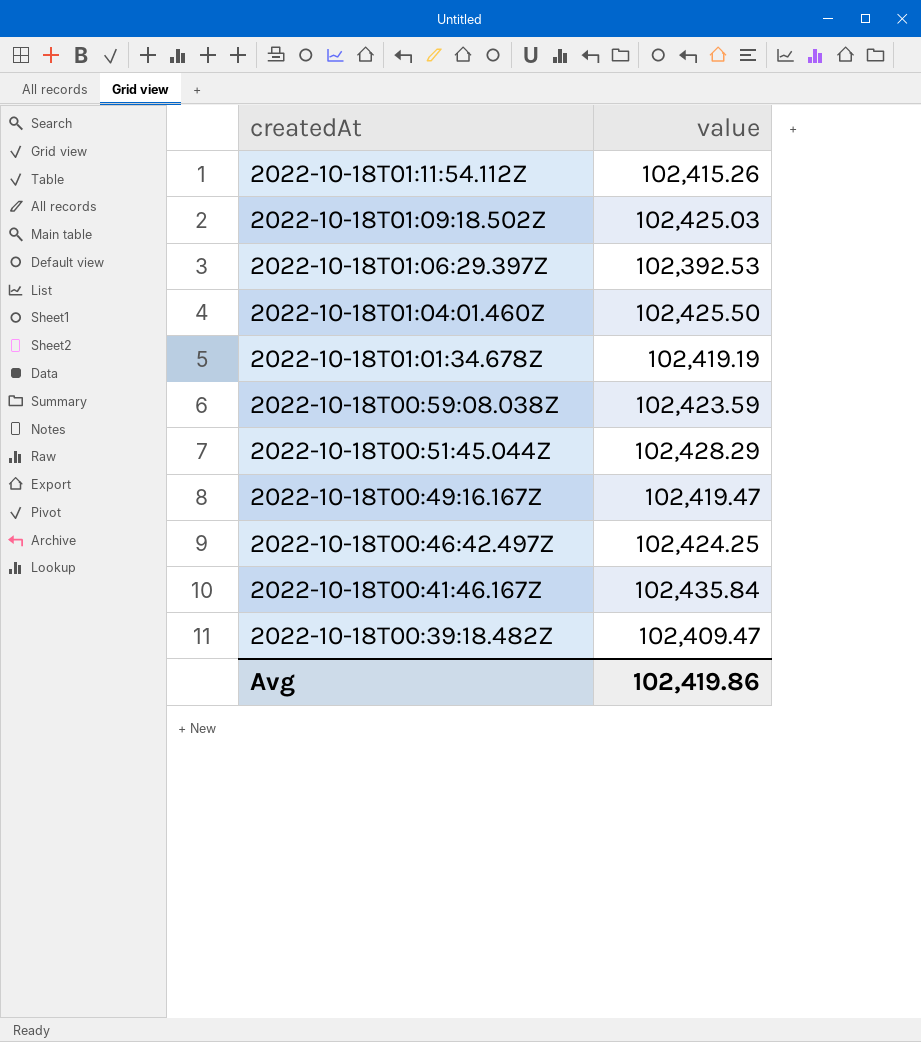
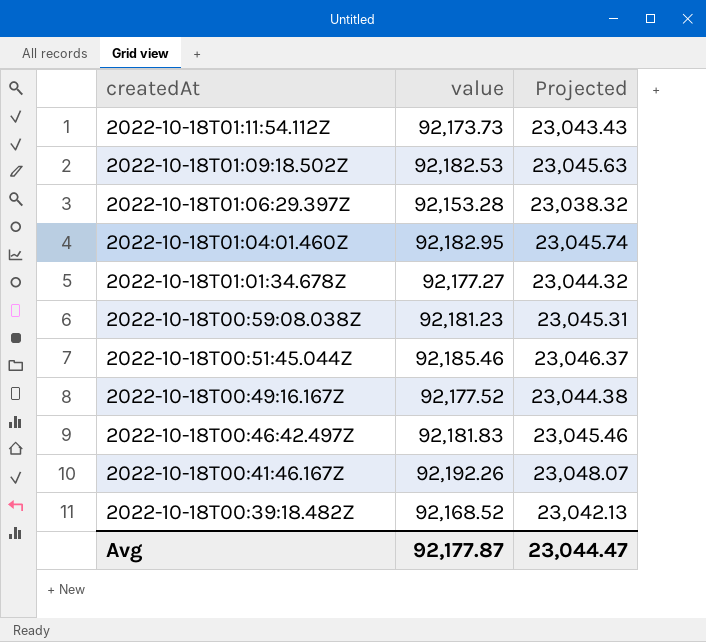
column Projected | formula: none -> [value] * 0.25
2022-10-18T01:11:54.112Z | value: 102,415.26 -> 92,173.73
2022-10-18T01:09:18.502Z | value: 102,425.03 -> 92,182.53
2022-10-18T01:06:29.397Z | value: 102,392.53 -> 92,153.28
2022-10-18T01:04:01.460Z | value: 102,425.50 -> 92,182.95
2022-10-18T01:01:34.678Z | value: 102,419.19 -> 92,177.27
2022-10-18T00:59:08.038Z | value: 102,423.59 -> 92,181.23
2022-10-18T00:51:45.044Z | value: 102,428.29 -> 92,185.46
2022-10-18T00:49:16.167Z | value: 102,419.47 -> 92,177.52
2022-10-18T00:46:42.497Z | value: 102,424.25 -> 92,181.83
2022-10-18T00:41:46.167Z | value: 102,435.84 -> 92,192.26
2022-10-18T00:39:18.482Z | value: 102,409.47 -> 92,168.52
Avg | value: 102,419.86 -> 92,177.87

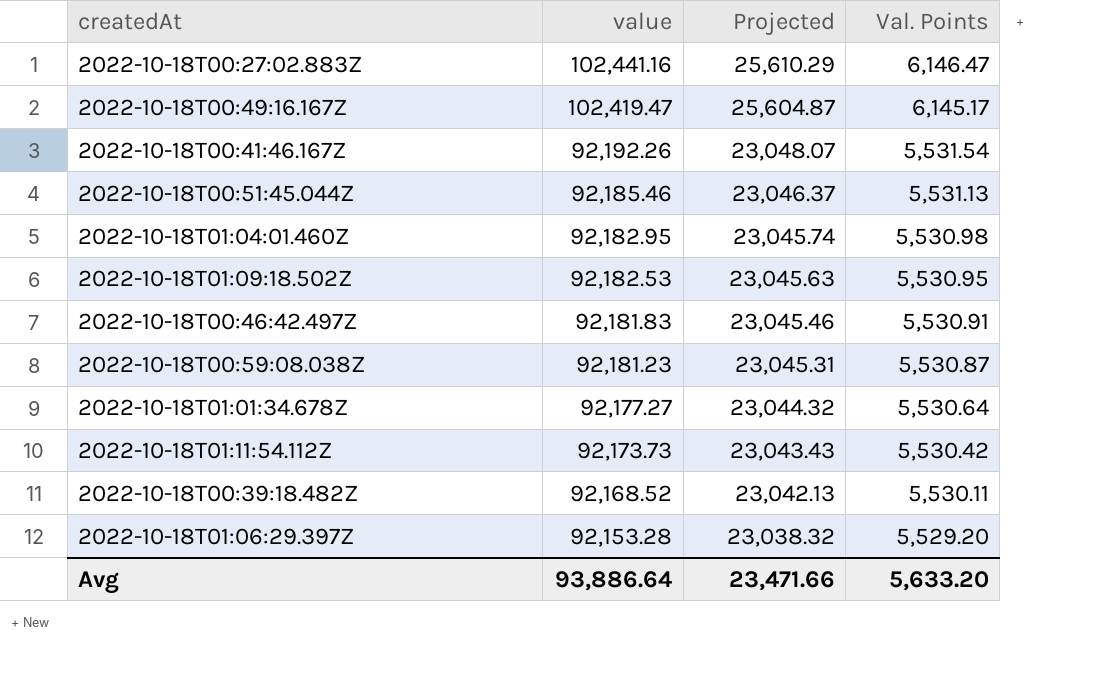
row order: createdAt descending -> value descending
column Val. Points | formula: none -> [value] * 0.06
row 2022-10-18T00:27:02.883Z: none -> 102,441.16 | 25,610.29 | 6,146.47
2022-10-18T00:49:16.167Z | value: 92,177.52 -> 102,419.47
2022-10-18T00:49:16.167Z | Projected: 23,044.38 -> 25,604.87
Avg | value: 92,177.87 -> 93,886.64
Avg | Projected: 23,044.47 -> 23,471.66

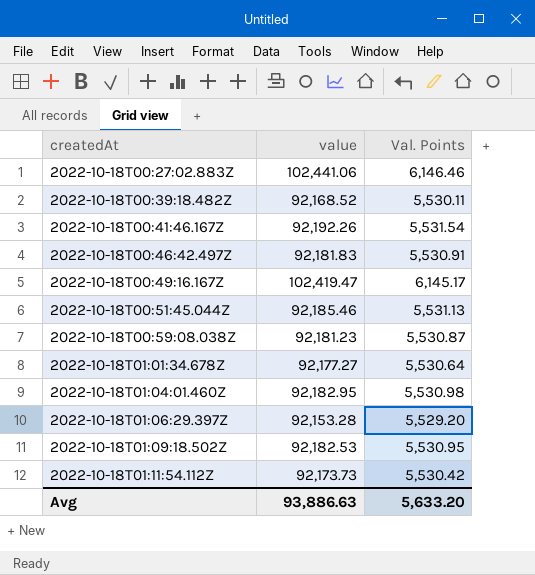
row order: value descending -> createdAt ascending
column Projected | formula: [value] * 0.25 -> none
2022-10-18T00:27:02.883Z | value: 102,441.16 -> 102,441.06
2022-10-18T00:27:02.883Z | Val. Points: 6,146.47 -> 6,146.46
Avg | value: 93,886.64 -> 93,886.63

